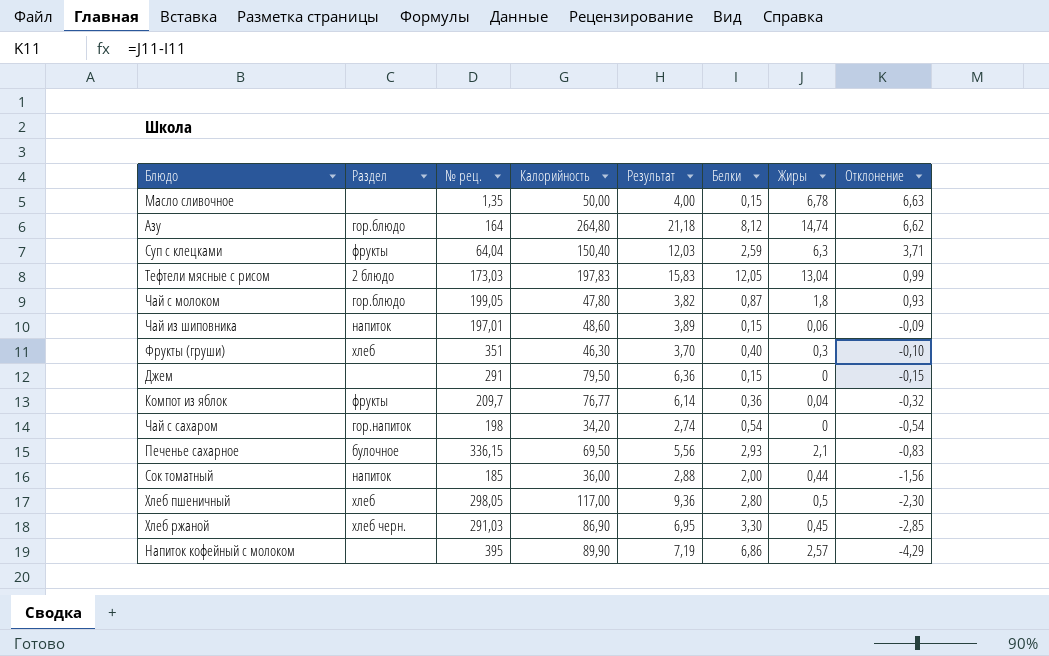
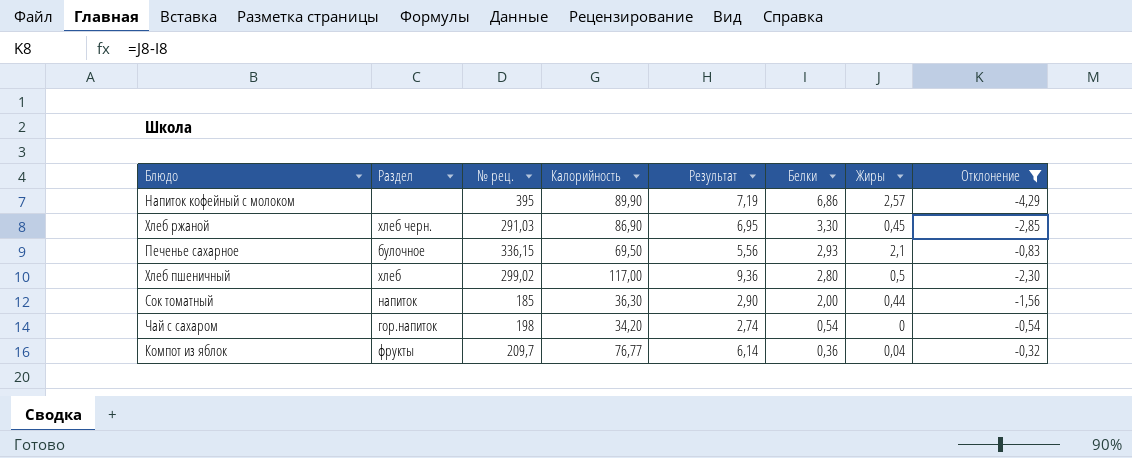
filter: none -> Отклонение <= -0,32
row order: Отклонение descending -> Белки descending
Хлеб пшеничный | № рец.: 298,05 -> 299,02
Сок томатный | Калорийность: 36,00 -> 36,30
Сок томатный | Результат: 2,88 -> 2,90

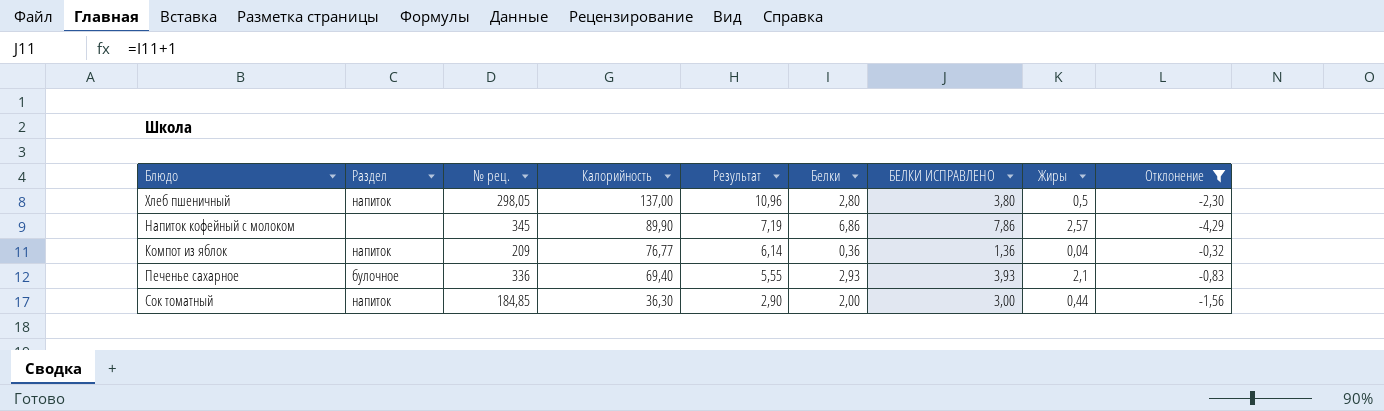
row order: Белки descending -> Калорийность descending
column БЕЛКИ ИСПРАВЛЕНО | formula: none -> [Белки] + 1
row Хлеб ржаной: хлеб черн. | 291,03 | 86,90 | 6,95 | 3,30 | 0,45 | -2,85 -> none
row Чай с сахаром: гор.напиток | 198 | 34,20 | 2,74 | 0,54 | 0 | -0,54 -> none
Хлеб пшеничный | Раздел: хлеб -> напиток
Хлеб пшеничный | № рец.: 299,02 -> 298,05
Хлеб пшеничный | Калорийность: 117,00 -> 137,00
Хлеб пшеничный | Результат: 9,36 -> 10,96
Напиток кофейный с молоком | № рец.: 395 -> 345
Компот из яблок | Раздел: фрукты -> напиток
Компот из яблок | № рец.: 209,7 -> 209
Печенье сахарное | № рец.: 336,15 -> 336
Печенье сахарное | Калорийность: 69,50 -> 69,40
Печенье сахарное | Результат: 5,56 -> 5,55
Сок томатный | № рец.: 185 -> 184,85

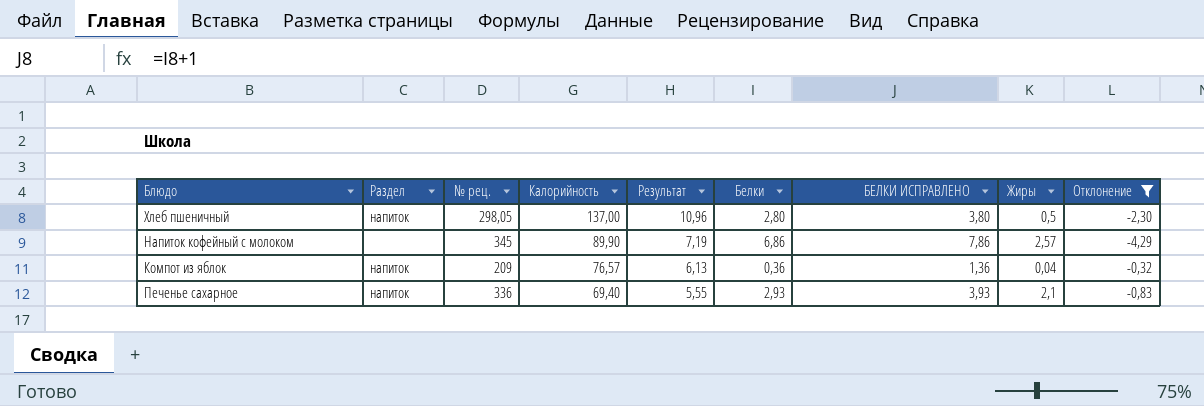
row Сок томатный: напиток | 184,85 | 36,30 | 2,90 | 2,00 | 3,00 | 0,44 | -1,56 -> none
Компот из яблок | Калорийность: 76,77 -> 76,57
Компот из яблок | Результат: 6,14 -> 6,13
Печенье сахарное | Раздел: булочное -> напиток

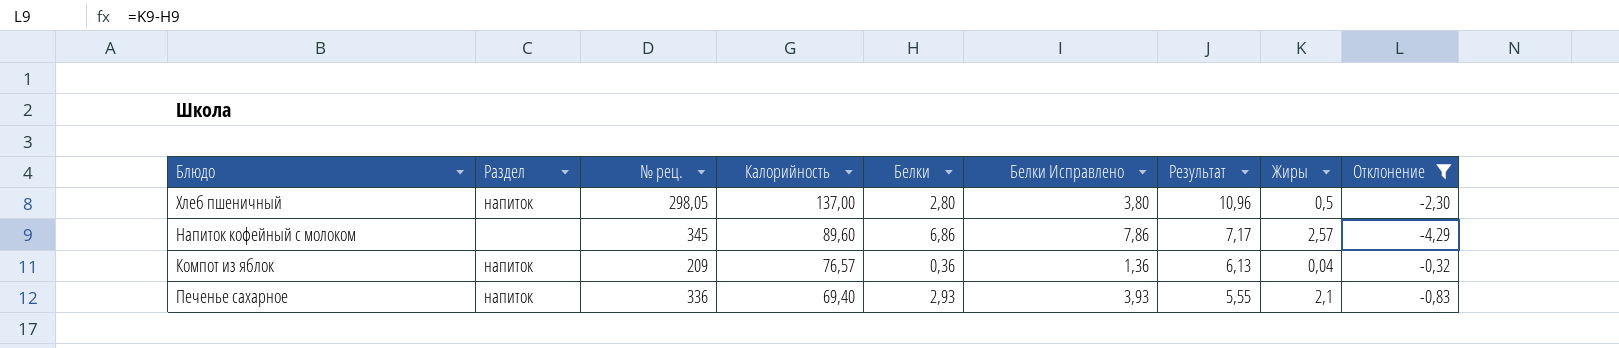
column name: БЕЛКИ ИСПРАВЛЕНО -> Белки Исправлено
column Результат | position: 5 -> 7
Напиток кофейный с молоком | Калорийность: 89,90 -> 89,60
Напиток кофейный с молоком | Результат: 7,19 -> 7,17

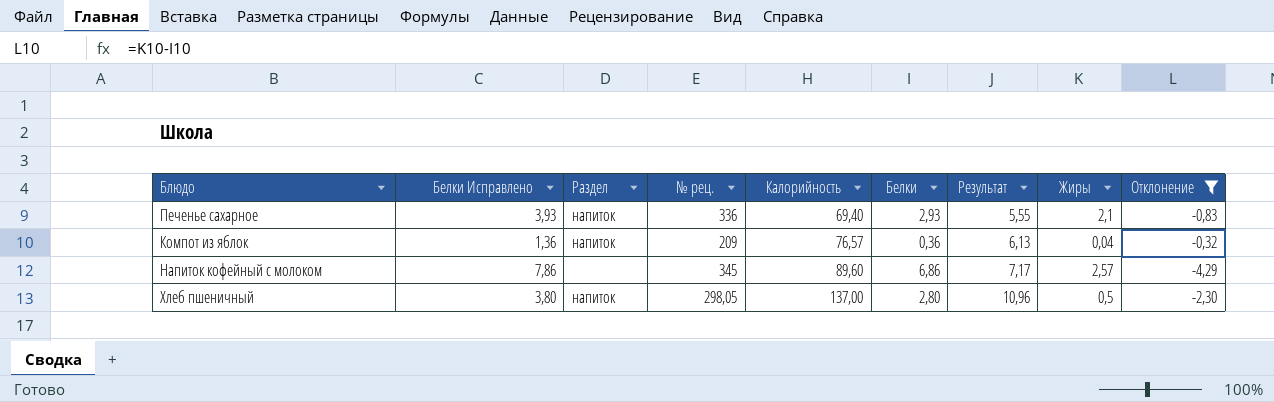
row order: Калорийность descending -> Калорийность ascending
column Белки Исправлено | position: 6 -> 2

